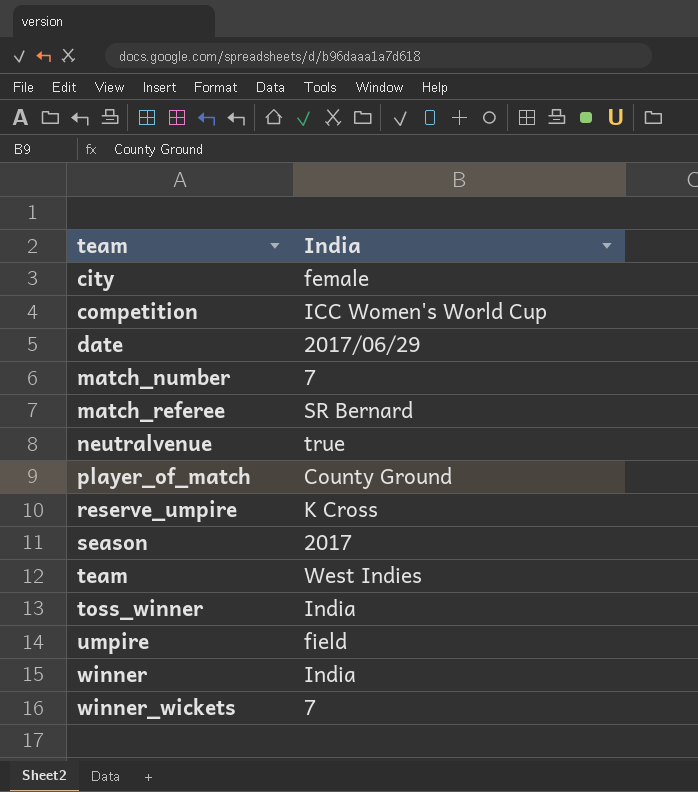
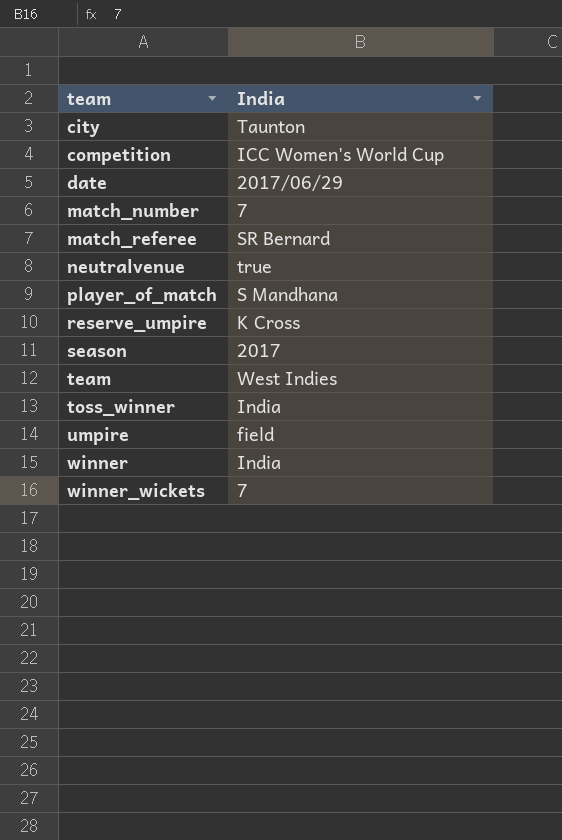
city | India: female -> Taunton
player_of_match | India: County Ground -> S Mandhana

